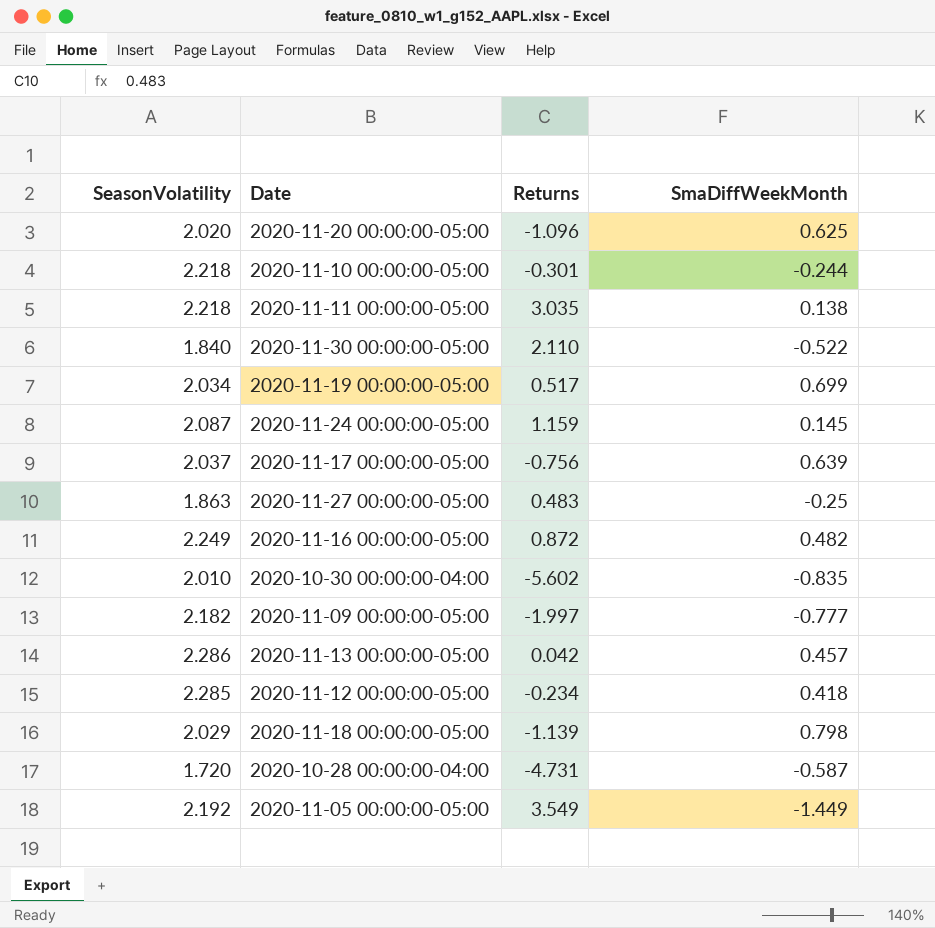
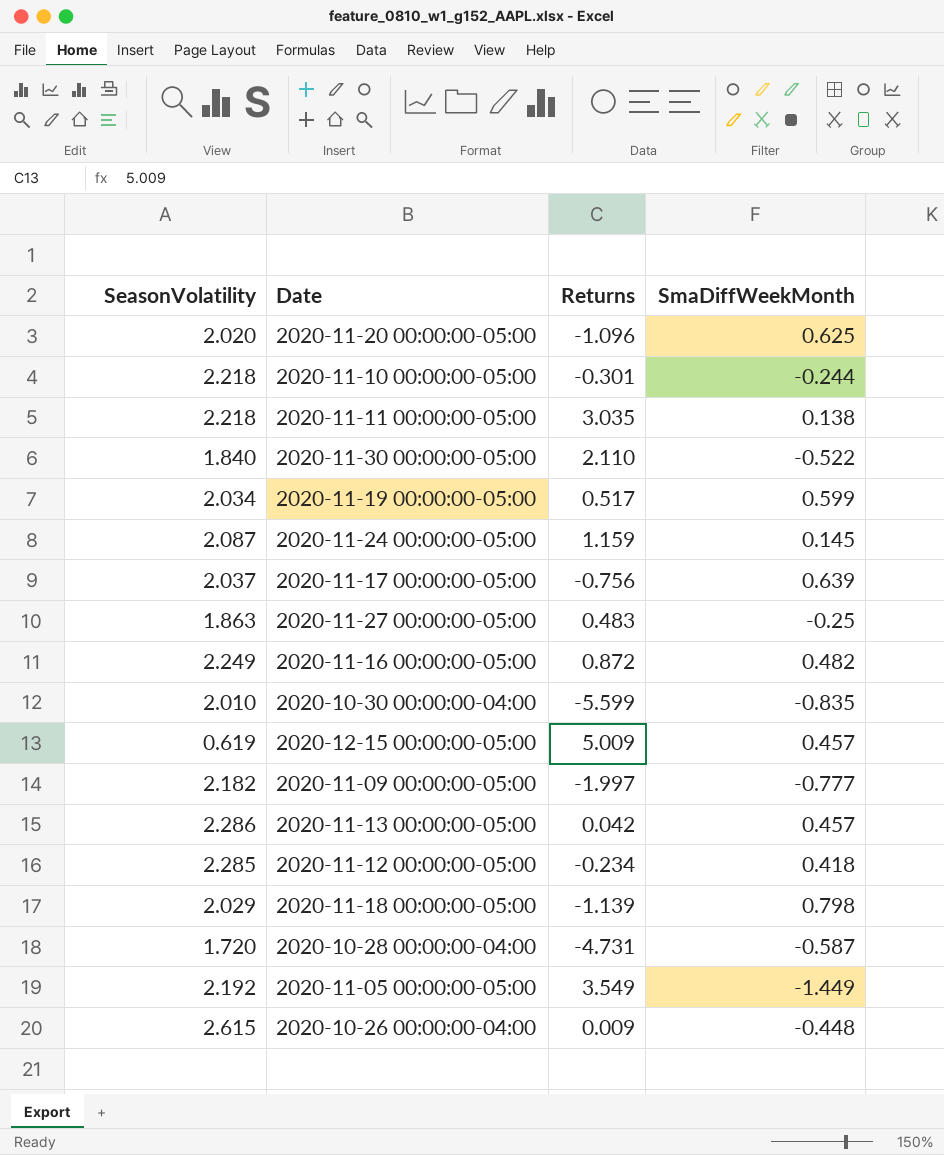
2020-11-19 00:00:00-05:00 | SmaDiffWeekMonth: 0.699 -> 0.599
2020-10-30 00:00:00-04:00 | Returns: -5.602 -> -5.599
row 2020-12-15 00:00:00-05:00: none -> 0.619 | 5.009 | 0.457
row 2020-10-26 00:00:00-04:00: none -> 2.615 | 0.009 | -0.448

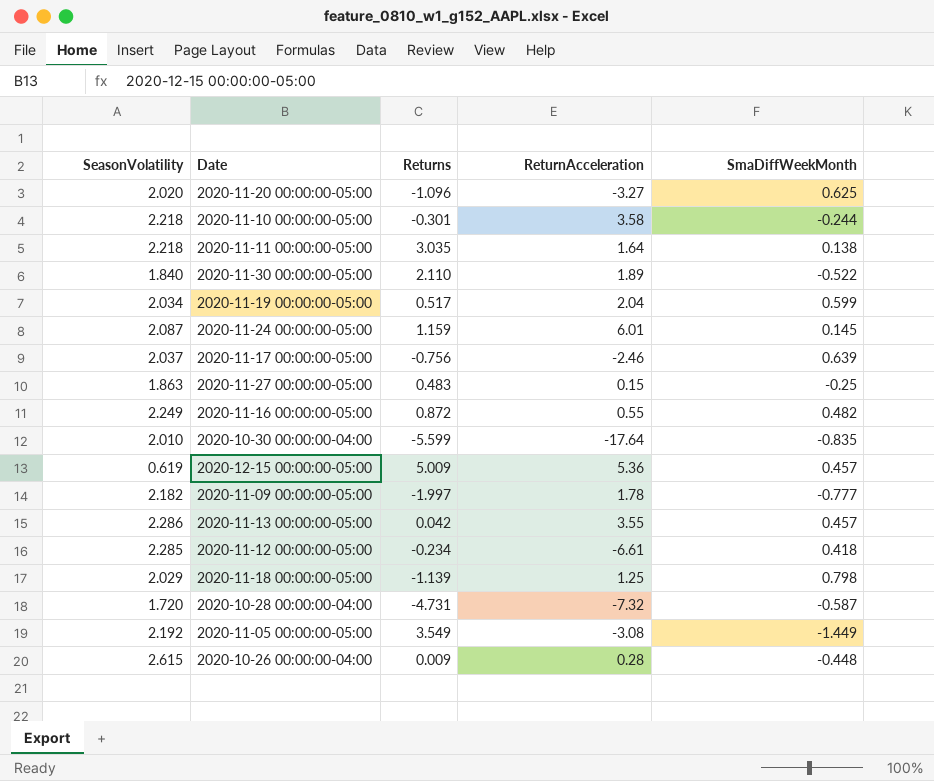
column ReturnAcceleration | position: none -> 4

